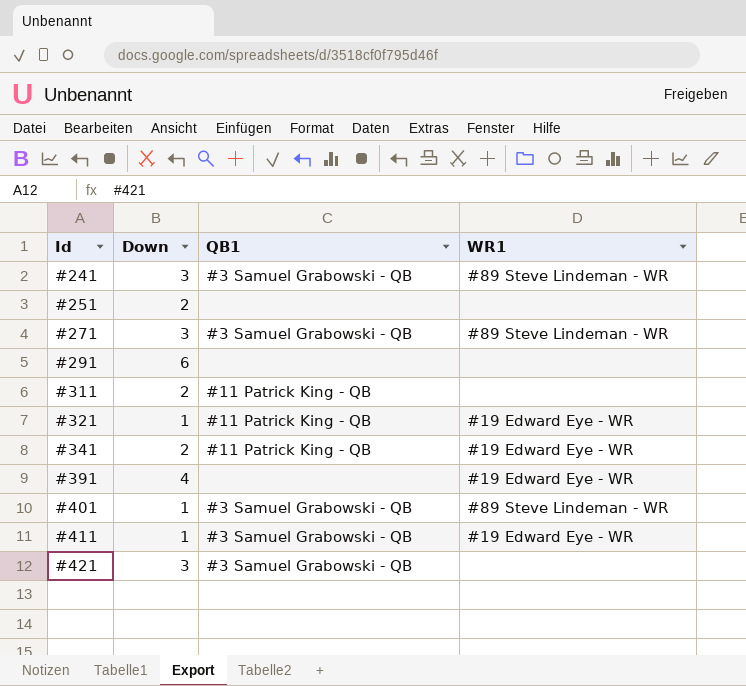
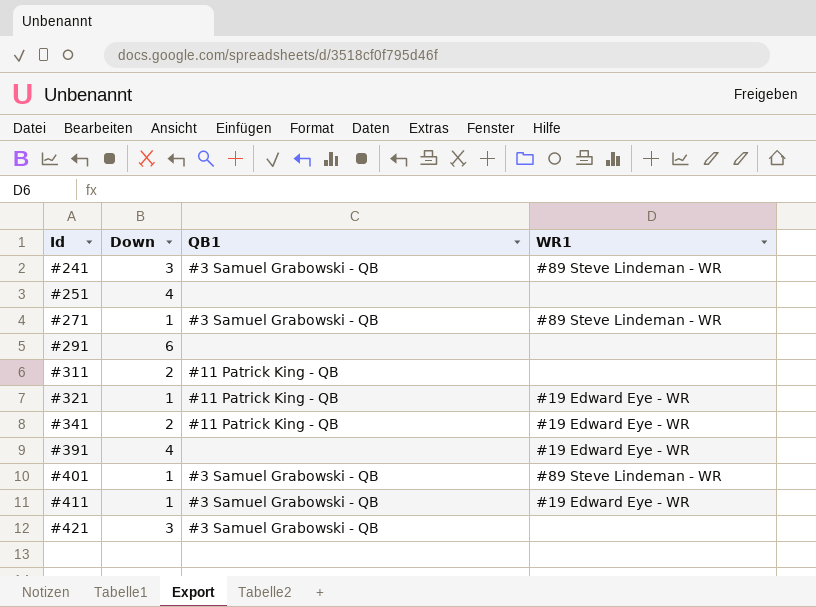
#251 | Down: 2 -> 4
#271 | Down: 3 -> 1

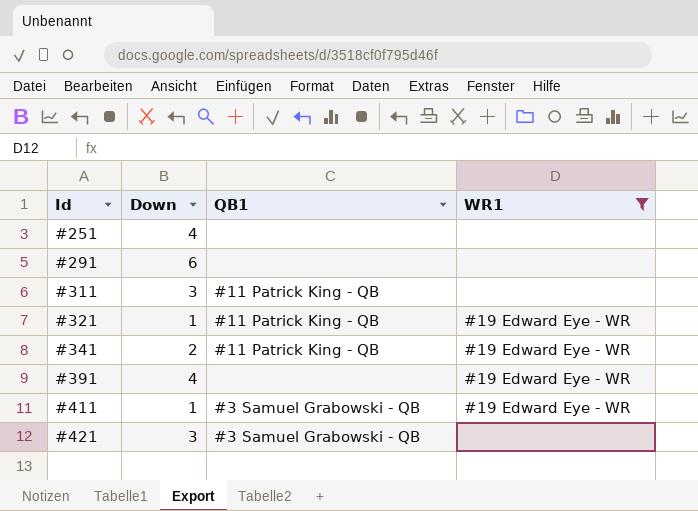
filter: none -> WR1 != #89 Steve Lindeman - WR
#311 | Down: 2 -> 3

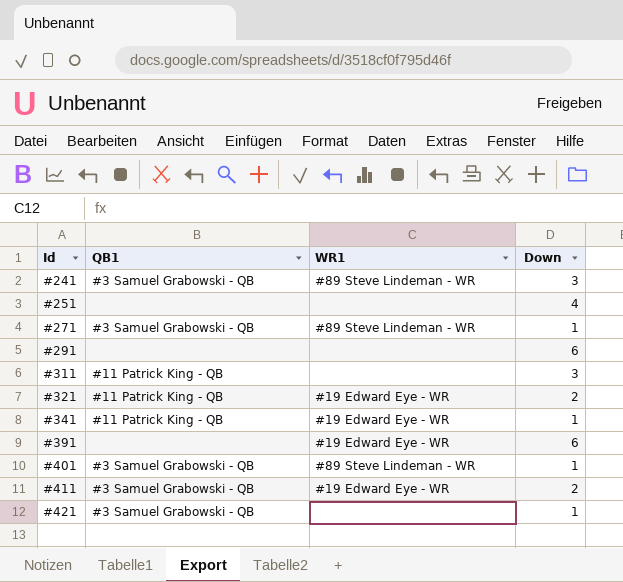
filter: WR1 != #89 Steve Lindeman - WR -> none
column Down | position: 2 -> 4
#321 | Down: 1 -> 2
#341 | Down: 2 -> 1
#391 | Down: 4 -> 6
#411 | Down: 1 -> 2
#421 | Down: 3 -> 1

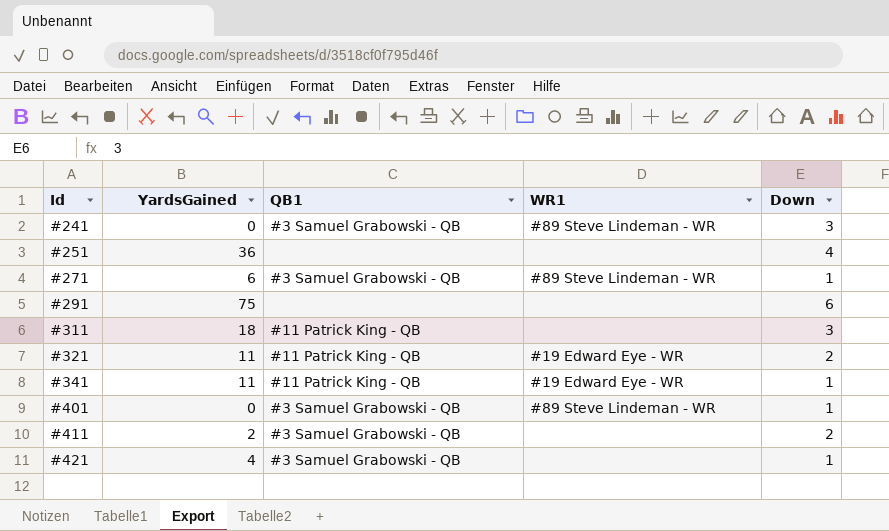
column YardsGained | position: none -> 2
row #391: none | #19 Edward Eye - WR | 6 -> none
#411 | WR1: #19 Edward Eye - WR -> none

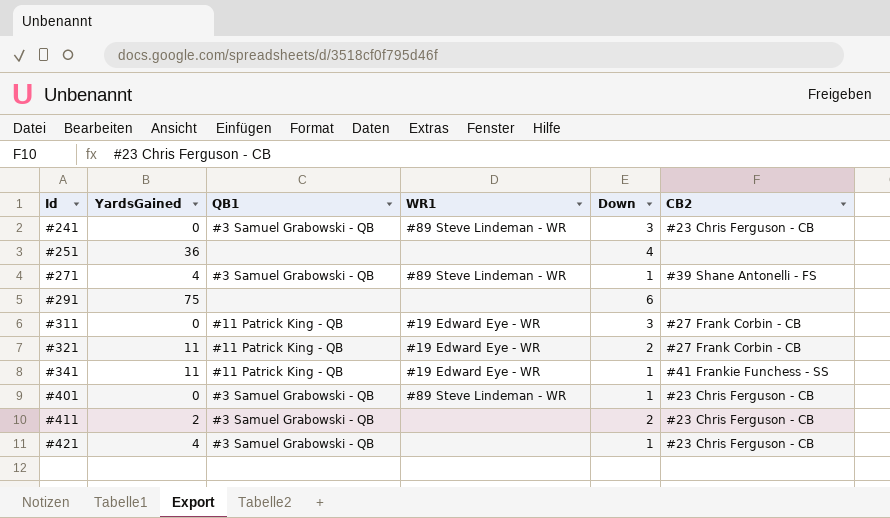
column CB2 | position: none -> 6
#271 | YardsGained: 6 -> 4
#311 | YardsGained: 18 -> 0
#311 | WR1: none -> #19 Edward Eye - WR

